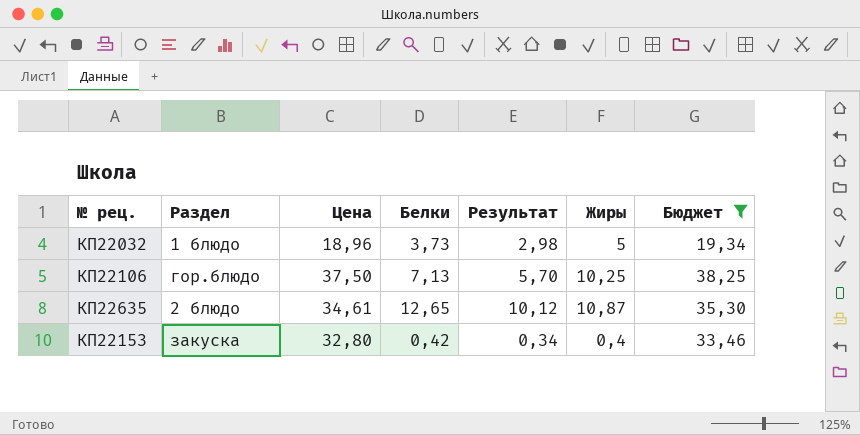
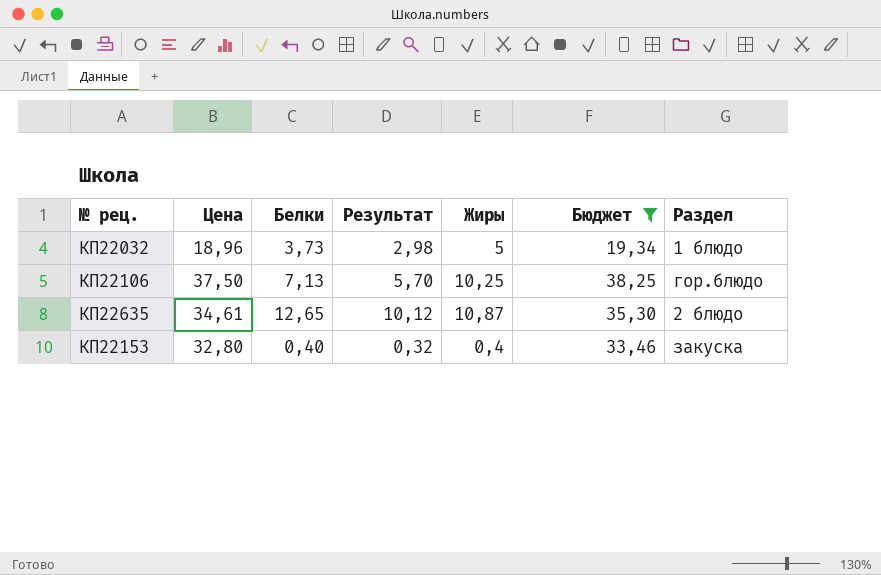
column Раздел | position: 2 -> 7
КП22153 | Белки: 0,42 -> 0,40
КП22153 | Результат: 0,34 -> 0,32

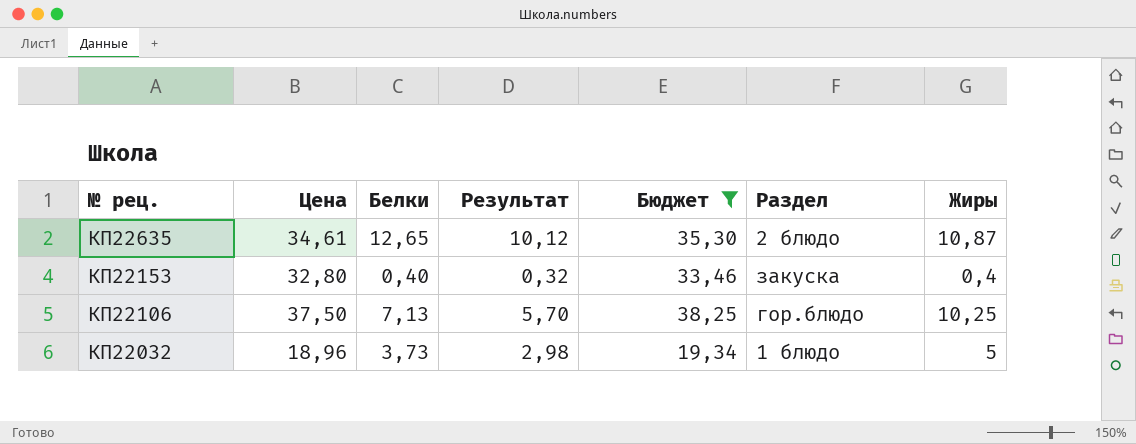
row order: none -> № рец. descending
column Жиры | position: 5 -> 7

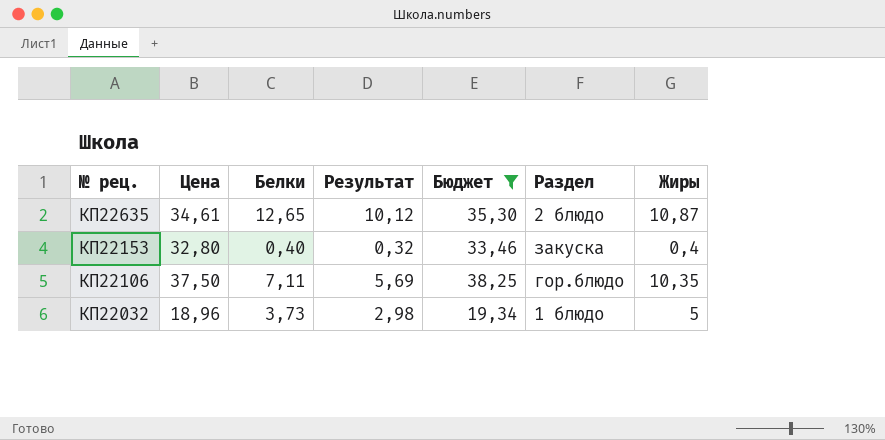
КП22106 | Белки: 7,13 -> 7,11
КП22106 | Результат: 5,70 -> 5,69
КП22106 | Жиры: 10,25 -> 10,35

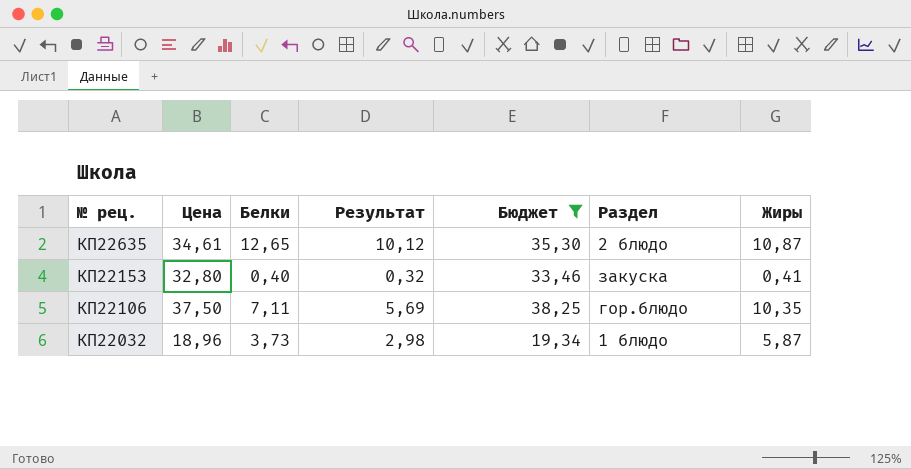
КП22153 | Жиры: 0,4 -> 0,41
КП22032 | Жиры: 5 -> 5,87

